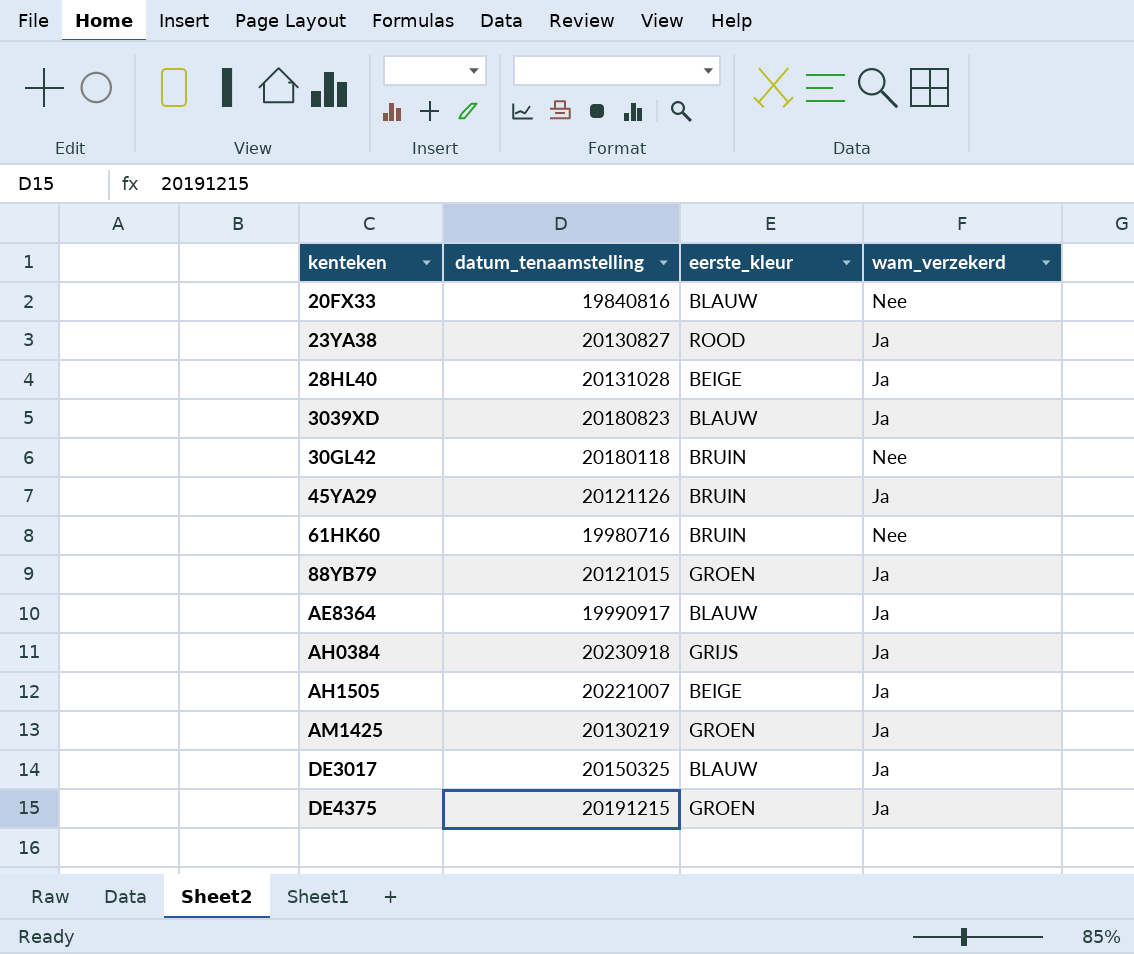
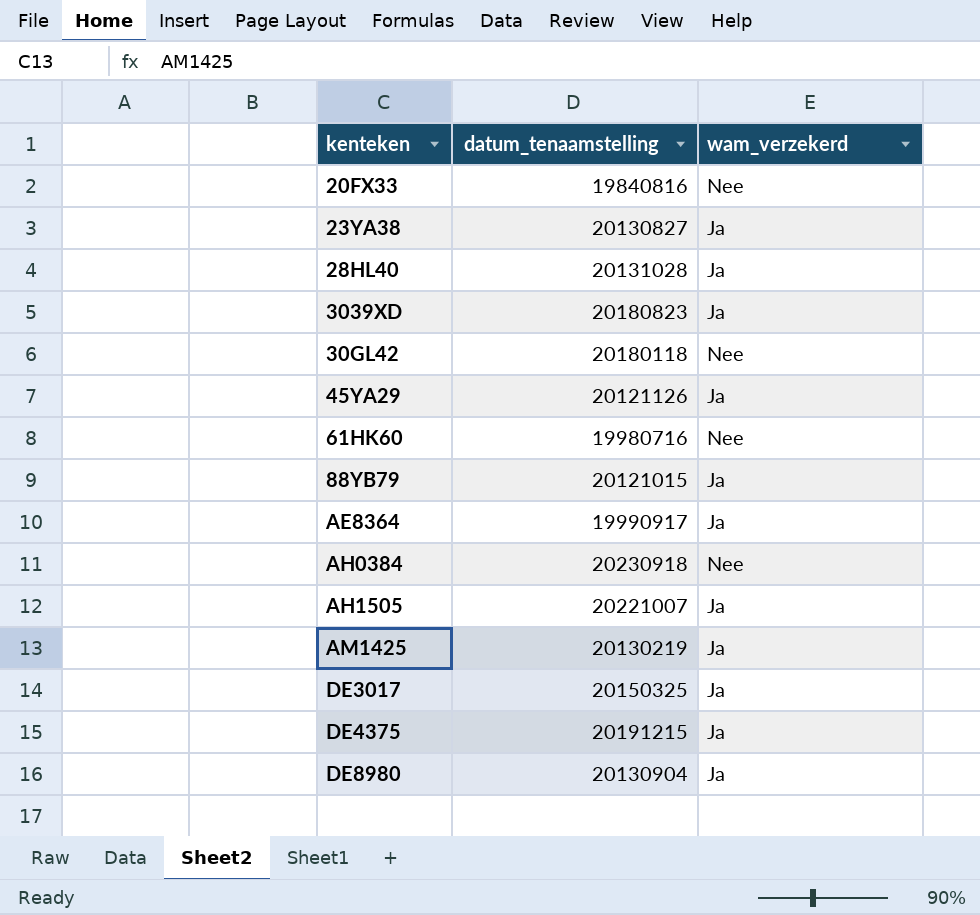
column eerste_kleur | position: 3 -> none
AH0384 | wam_verzekerd: Ja -> Nee
row DE8980: none -> 20130904 | Ja

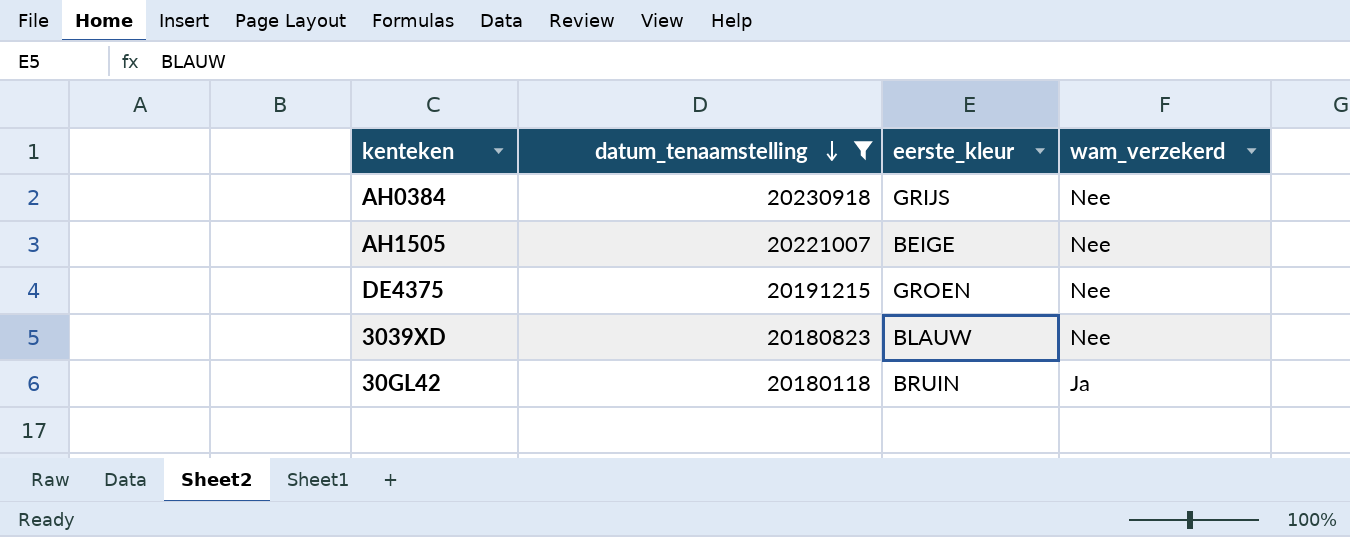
filter: none -> datum_tenaamstelling >= 20180118
row order: none -> datum_tenaamstelling descending
column eerste_kleur | position: none -> 3
AH1505 | wam_verzekerd: Ja -> Nee
DE4375 | wam_verzekerd: Ja -> Nee
3039XD | wam_verzekerd: Ja -> Nee
30GL42 | wam_verzekerd: Nee -> Ja

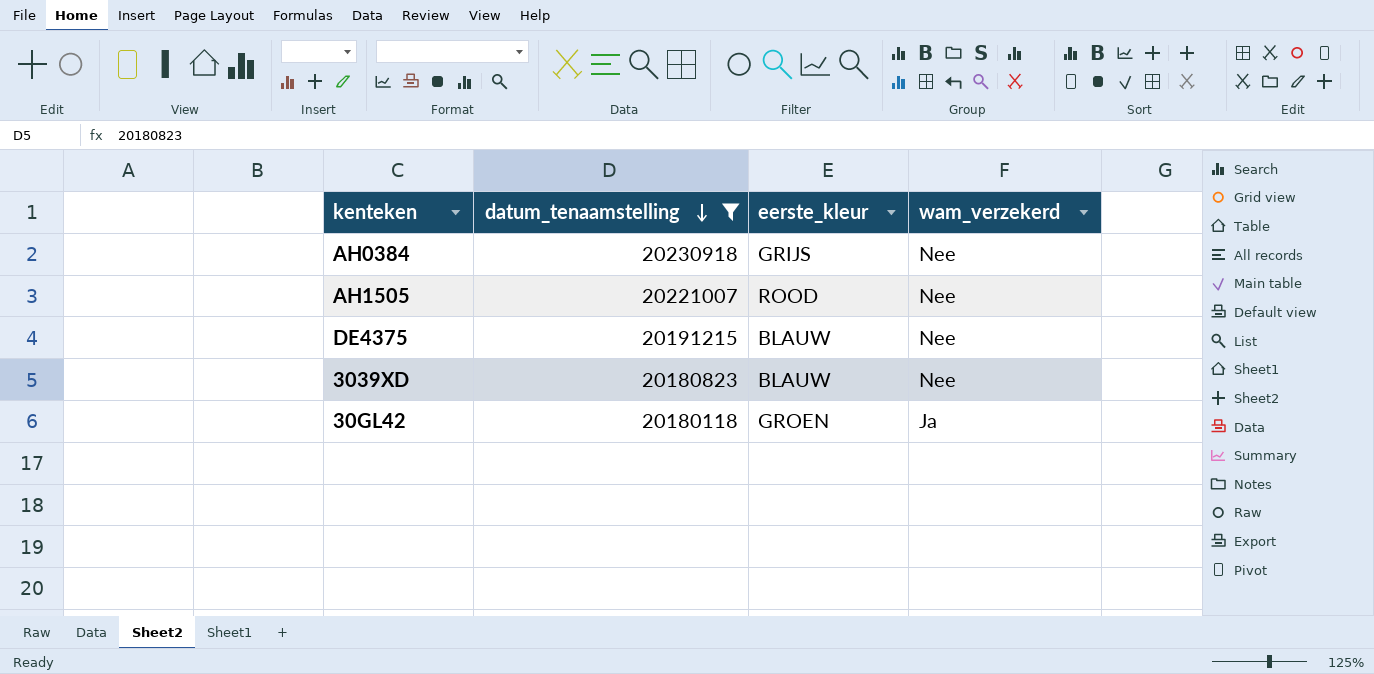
AH1505 | eerste_kleur: BEIGE -> ROOD
DE4375 | eerste_kleur: GROEN -> BLAUW
30GL42 | eerste_kleur: BRUIN -> GROEN

